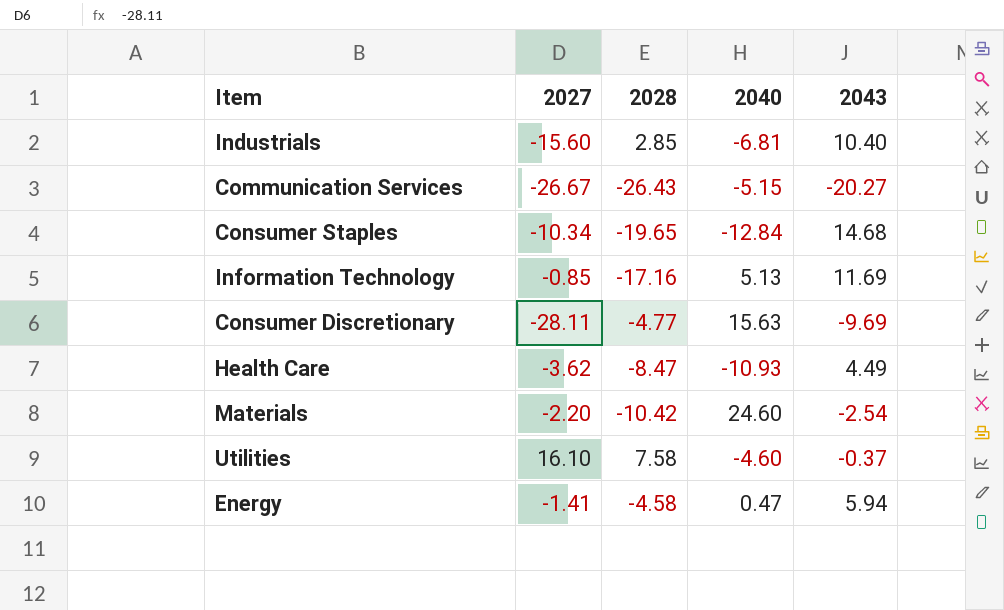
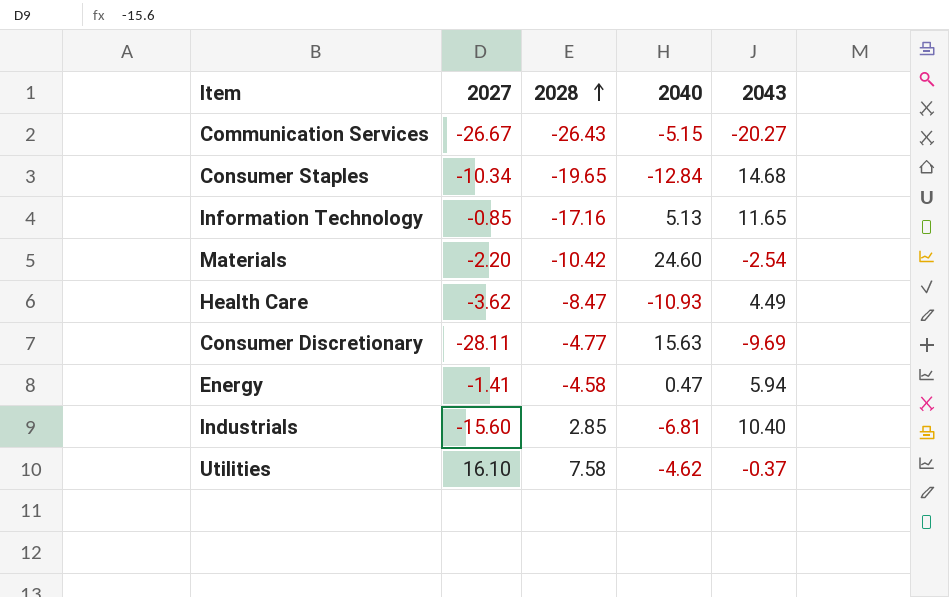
row order: none -> 2028 ascending
Information Technology | 2043: 11.69 -> 11.65
Utilities | 2040: -4.60 -> -4.62

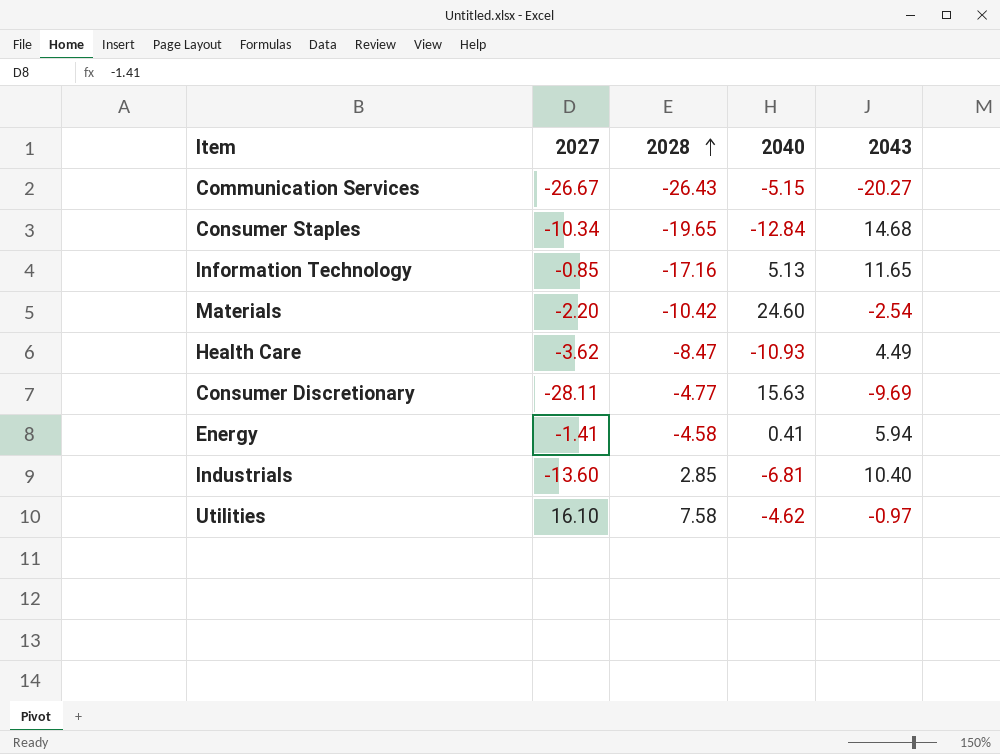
Energy | 2040: 0.47 -> 0.41
Industrials | 2027: -15.60 -> -13.60
Utilities | 2043: -0.37 -> -0.97

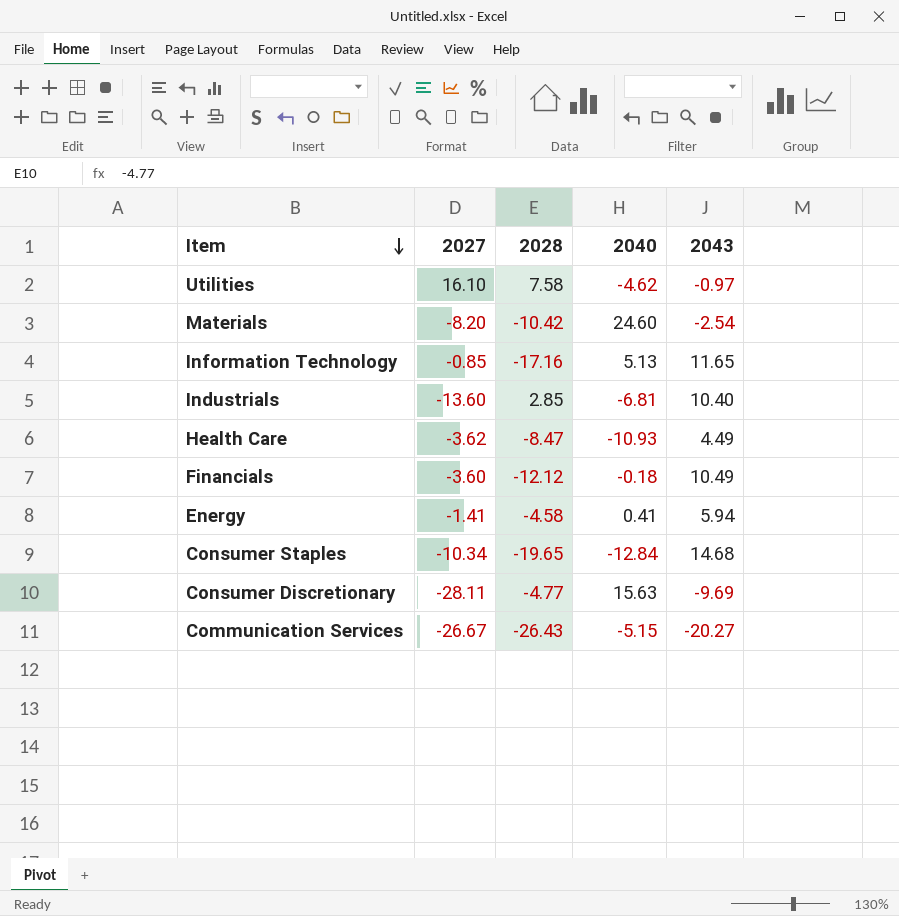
row order: 2028 ascending -> Item descending
Materials | 2027: -2.20 -> -8.20
row Financials: none -> -3.60 | -12.12 | -0.18 | 10.49

